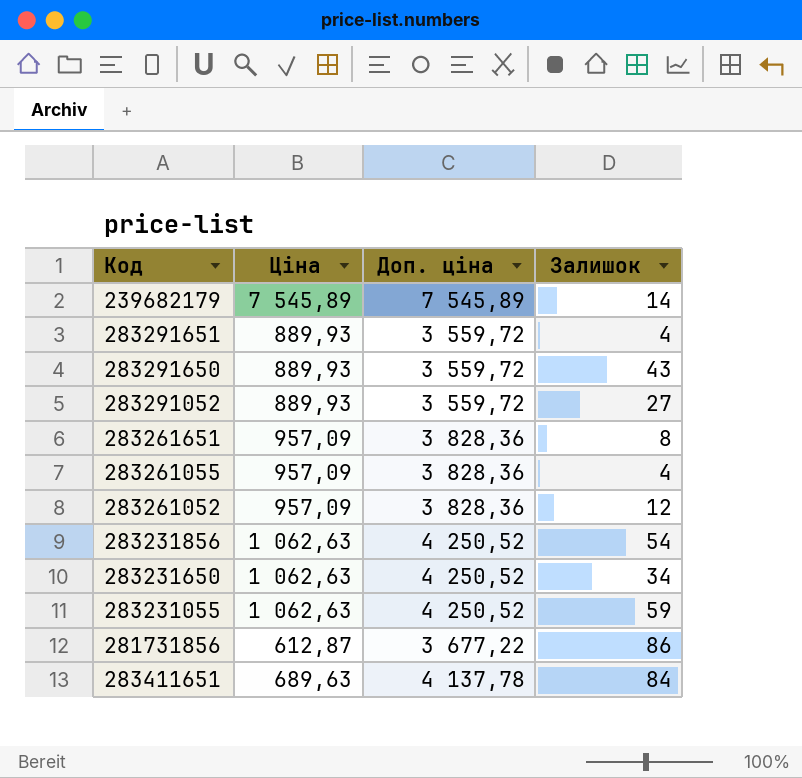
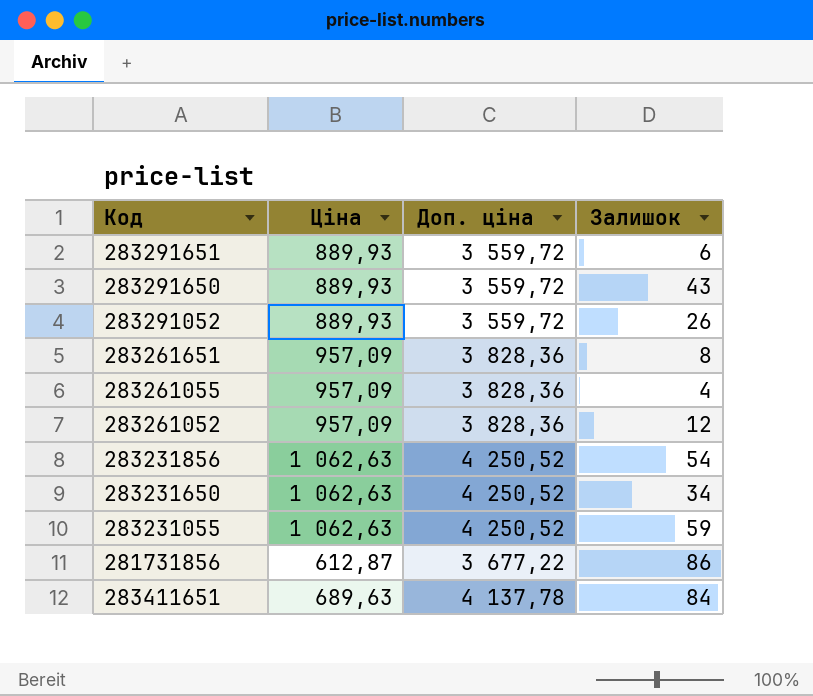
row 239682179: 7 545,89 | 7 545,89 | 14 -> none
283291651 | Залишок: 4 -> 6
283291052 | Залишок: 27 -> 26

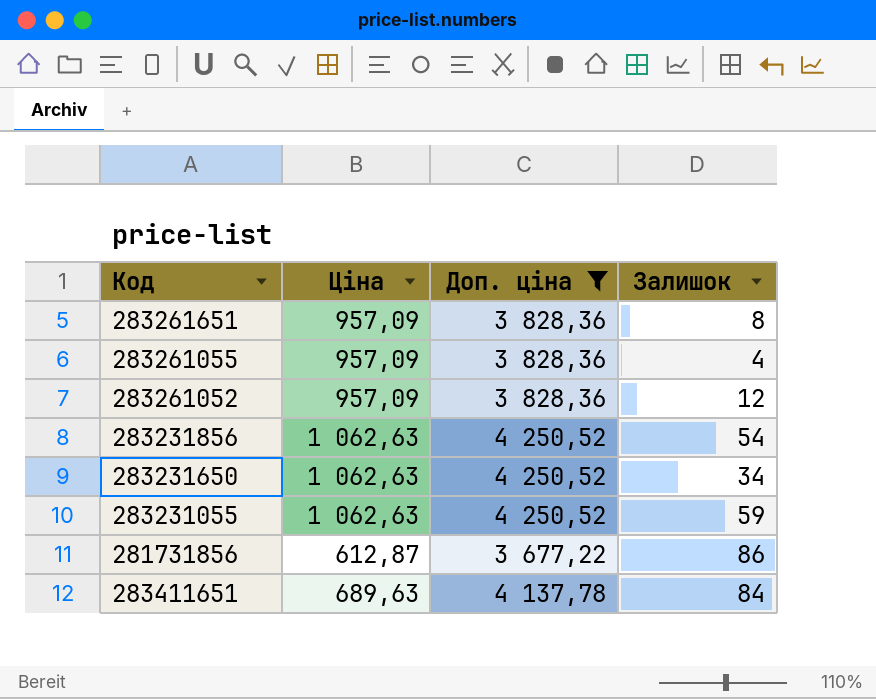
filter: none -> Доп. ціна != 3 559,72

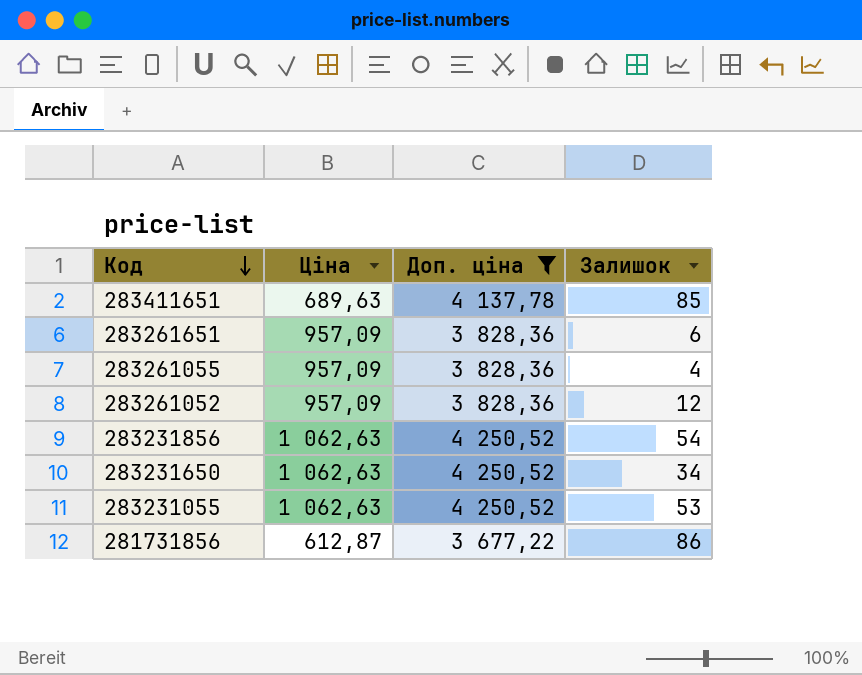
row order: none -> Код descending
283411651 | Залишок: 84 -> 85
283261651 | Залишок: 8 -> 6
283231055 | Залишок: 59 -> 53

